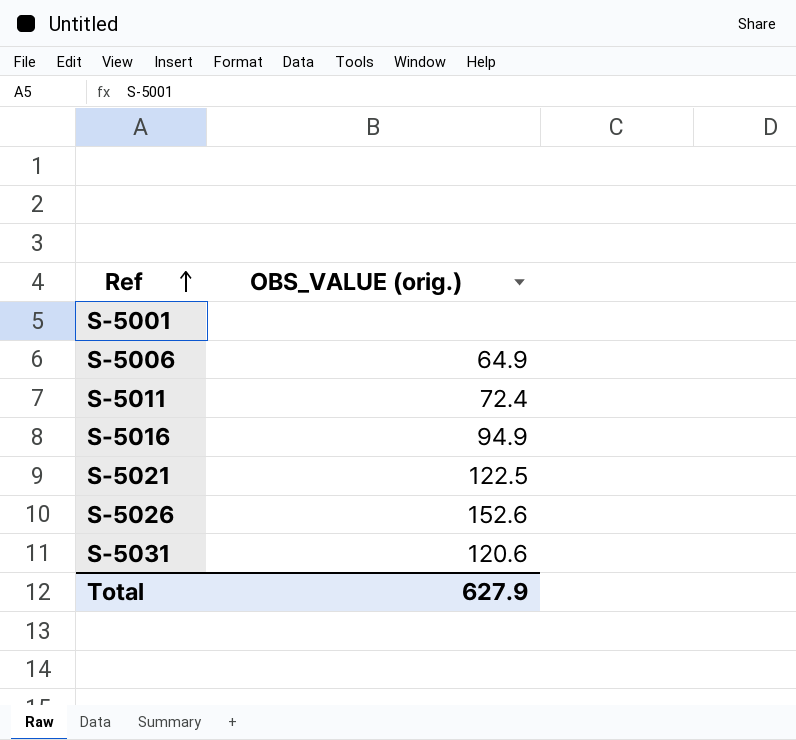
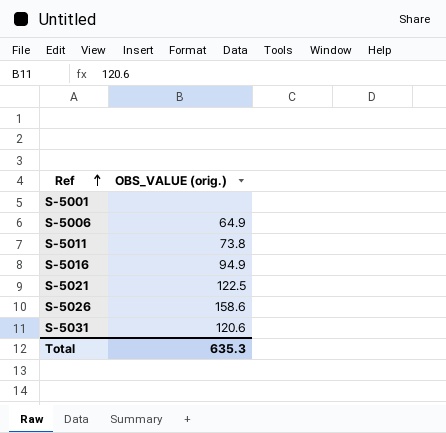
S-5011 | OBS_VALUE (orig.): 72.4 -> 73.8
S-5026 | OBS_VALUE (orig.): 152.6 -> 158.6
Total | OBS_VALUE (orig.): 627.9 -> 635.3

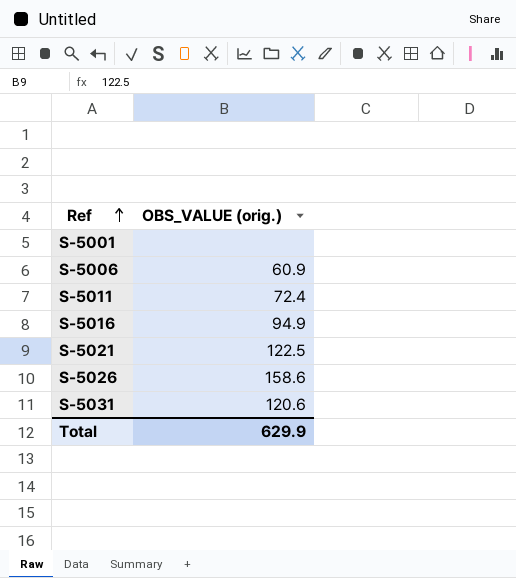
S-5006 | OBS_VALUE (orig.): 64.9 -> 60.9
S-5011 | OBS_VALUE (orig.): 73.8 -> 72.4
Total | OBS_VALUE (orig.): 635.3 -> 629.9

